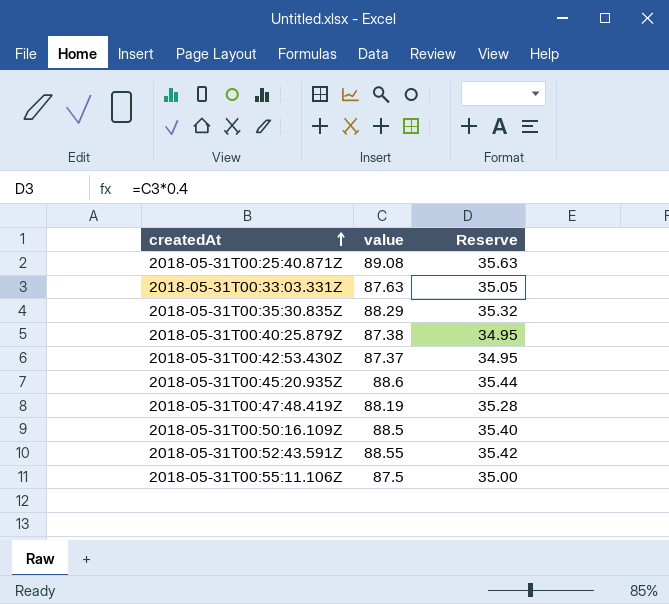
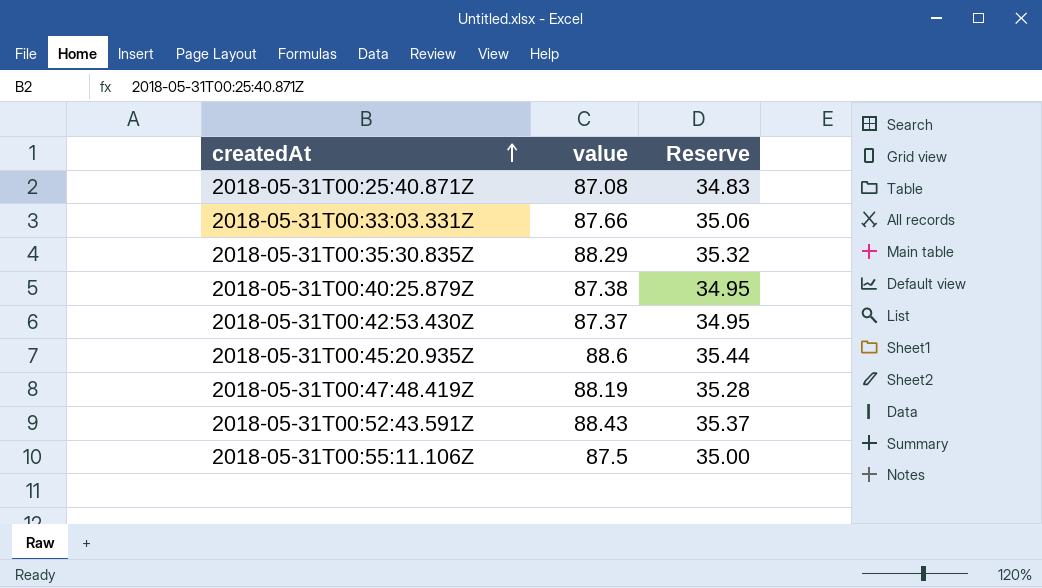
row 2018-05-31T00:50:16.109Z: 88.5 | 35.40 -> none
2018-05-31T00:25:40.871Z | value: 89.08 -> 87.08
2018-05-31T00:25:40.871Z | Reserve: 35.63 -> 34.83
2018-05-31T00:33:03.331Z | value: 87.63 -> 87.66
2018-05-31T00:33:03.331Z | Reserve: 35.05 -> 35.06
2018-05-31T00:52:43.591Z | value: 88.55 -> 88.43
2018-05-31T00:52:43.591Z | Reserve: 35.42 -> 35.37

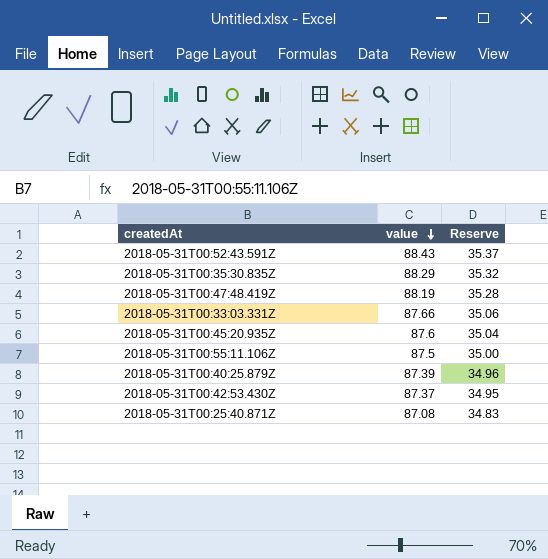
row order: createdAt ascending -> value descending
2018-05-31T00:45:20.935Z | value: 88.6 -> 87.6
2018-05-31T00:45:20.935Z | Reserve: 35.44 -> 35.04
2018-05-31T00:40:25.879Z | value: 87.38 -> 87.39
2018-05-31T00:40:25.879Z | Reserve: 34.95 -> 34.96

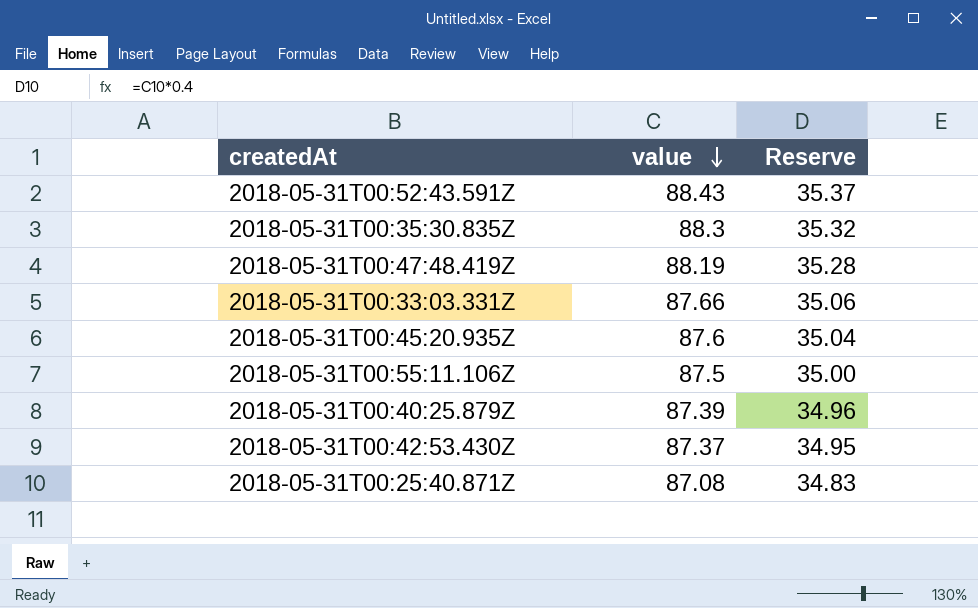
2018-05-31T00:35:30.835Z | value: 88.29 -> 88.3

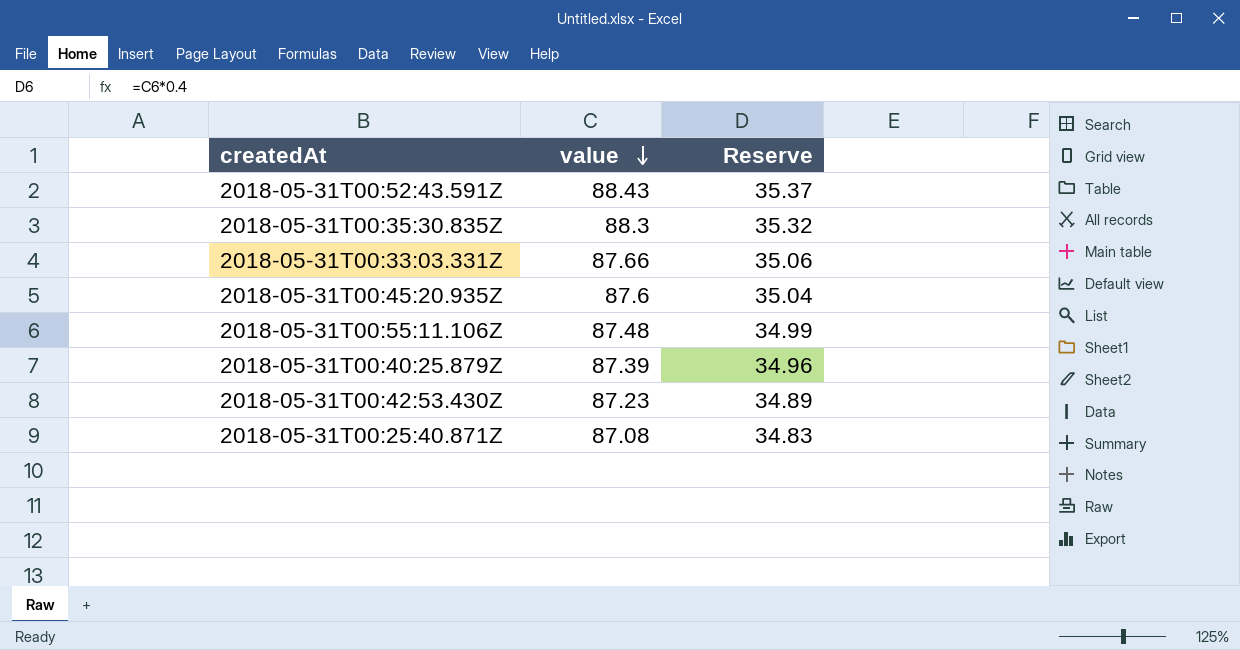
row 2018-05-31T00:47:48.419Z: 88.19 | 35.28 -> none
2018-05-31T00:55:11.106Z | value: 87.5 -> 87.48
2018-05-31T00:55:11.106Z | Reserve: 35.00 -> 34.99
2018-05-31T00:42:53.430Z | value: 87.37 -> 87.23
2018-05-31T00:42:53.430Z | Reserve: 34.95 -> 34.89

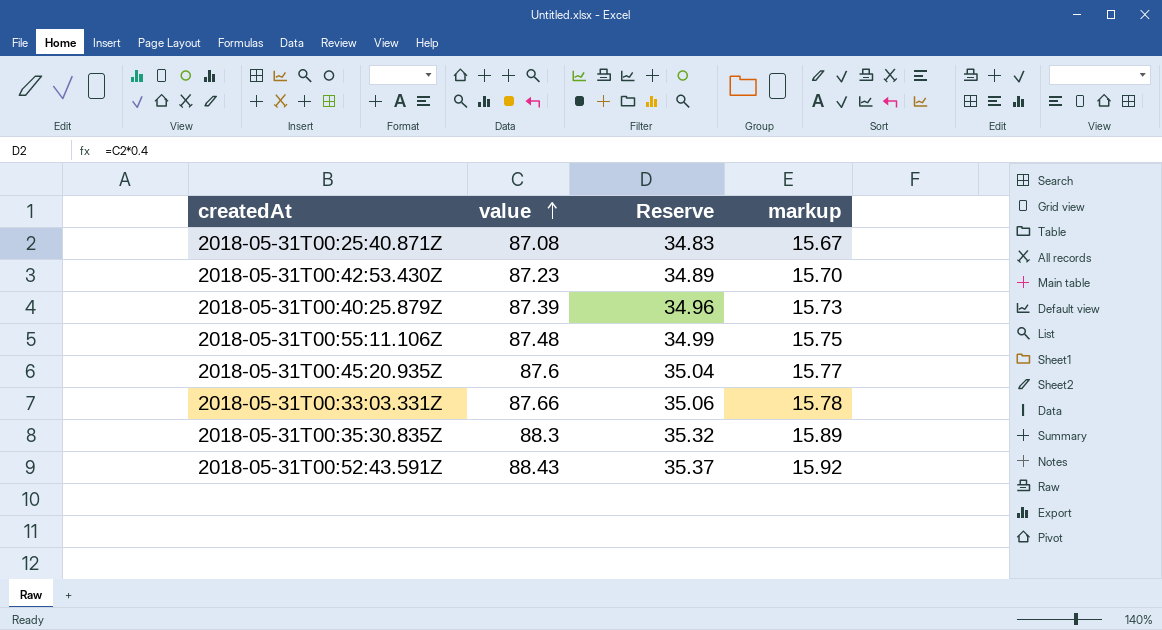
row order: value descending -> value ascending
column markup | formula: none -> [value] * 0.18

